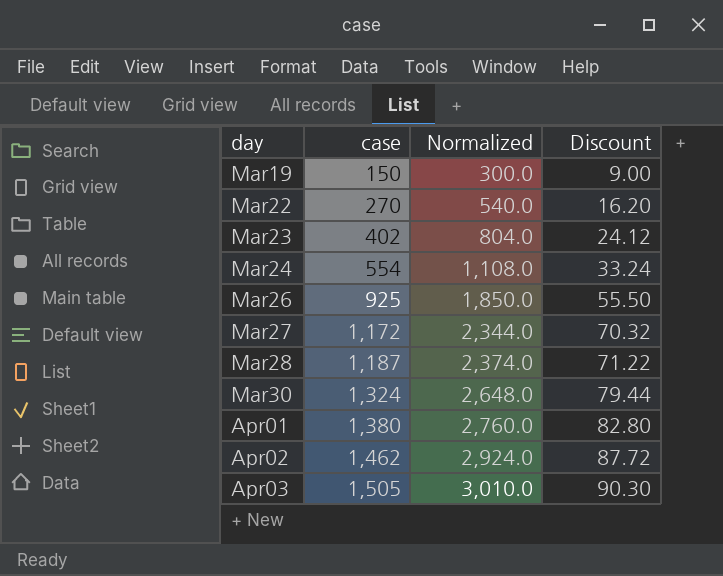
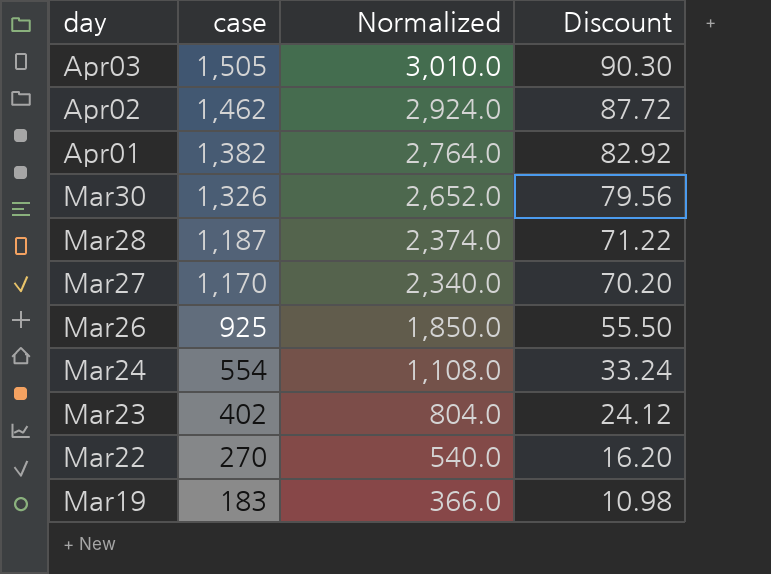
row order: day ascending -> day descending
Apr01 | case: 1,380 -> 1,382
Apr01 | Normalized: 2,760.0 -> 2,764.0
Apr01 | Discount: 82.80 -> 82.92
Mar30 | case: 1,324 -> 1,326
Mar30 | Normalized: 2,648.0 -> 2,652.0
Mar30 | Discount: 79.44 -> 79.56
Mar27 | case: 1,172 -> 1,170
Mar27 | Normalized: 2,344.0 -> 2,340.0
Mar27 | Discount: 70.32 -> 70.20
Mar19 | case: 150 -> 183
Mar19 | Normalized: 300.0 -> 366.0
Mar19 | Discount: 9.00 -> 10.98

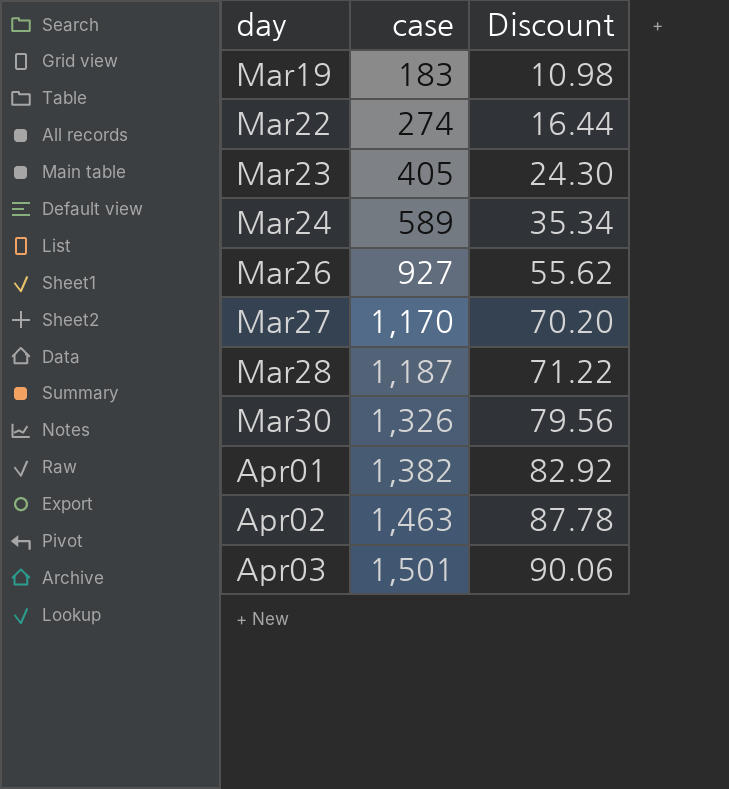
row order: day descending -> day ascending
column Normalized | formula: [case] * 2 -> none
Mar22 | case: 270 -> 274
Mar22 | Discount: 16.20 -> 16.44
Mar23 | case: 402 -> 405
Mar23 | Discount: 24.12 -> 24.30
Mar24 | case: 554 -> 589
Mar24 | Discount: 33.24 -> 35.34
Mar26 | case: 925 -> 927
Mar26 | Discount: 55.50 -> 55.62
Apr02 | case: 1,462 -> 1,463
Apr02 | Discount: 87.72 -> 87.78
Apr03 | case: 1,505 -> 1,501
Apr03 | Discount: 90.30 -> 90.06

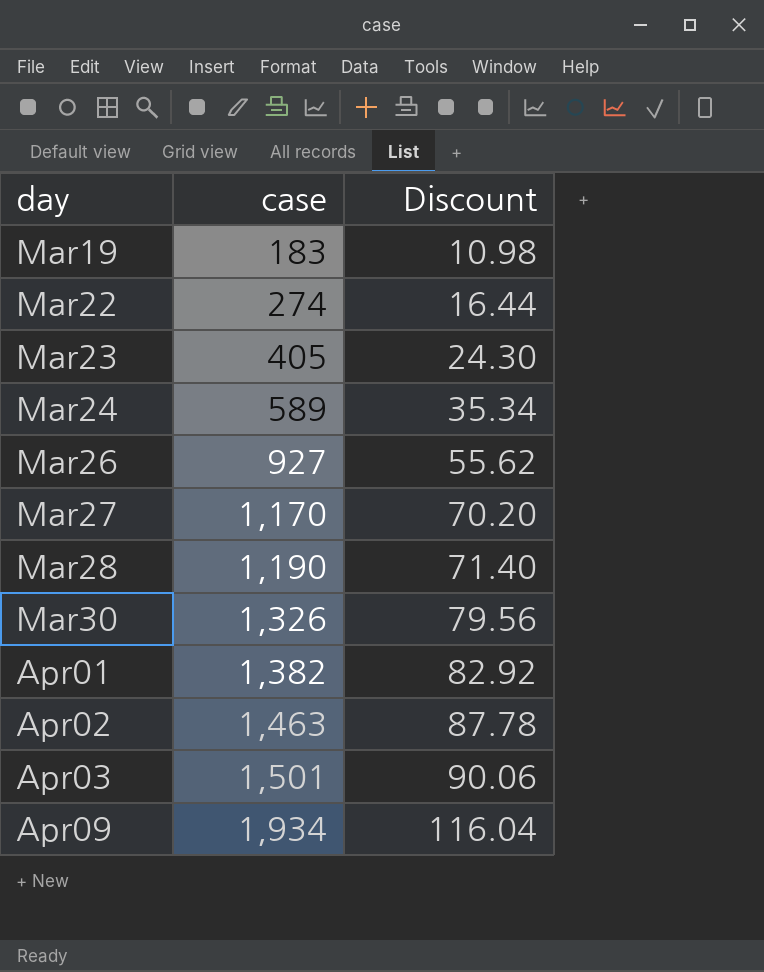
Mar28 | case: 1,187 -> 1,190
Mar28 | Discount: 71.22 -> 71.40
row Apr09: none -> 1,934 | 116.04

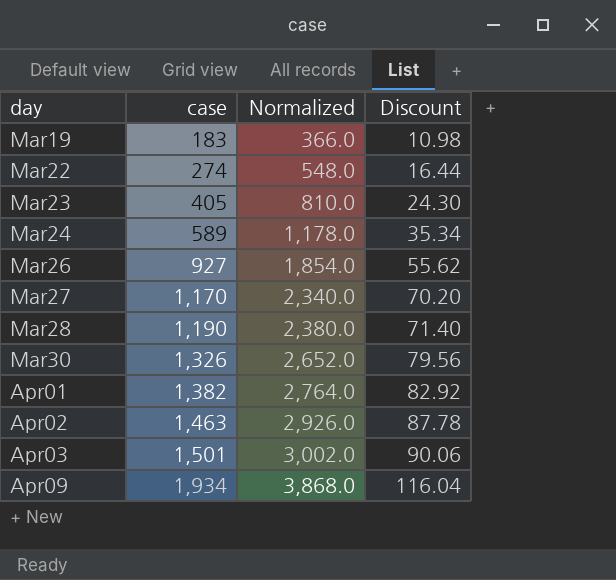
column Normalized | formula: none -> [case] * 2

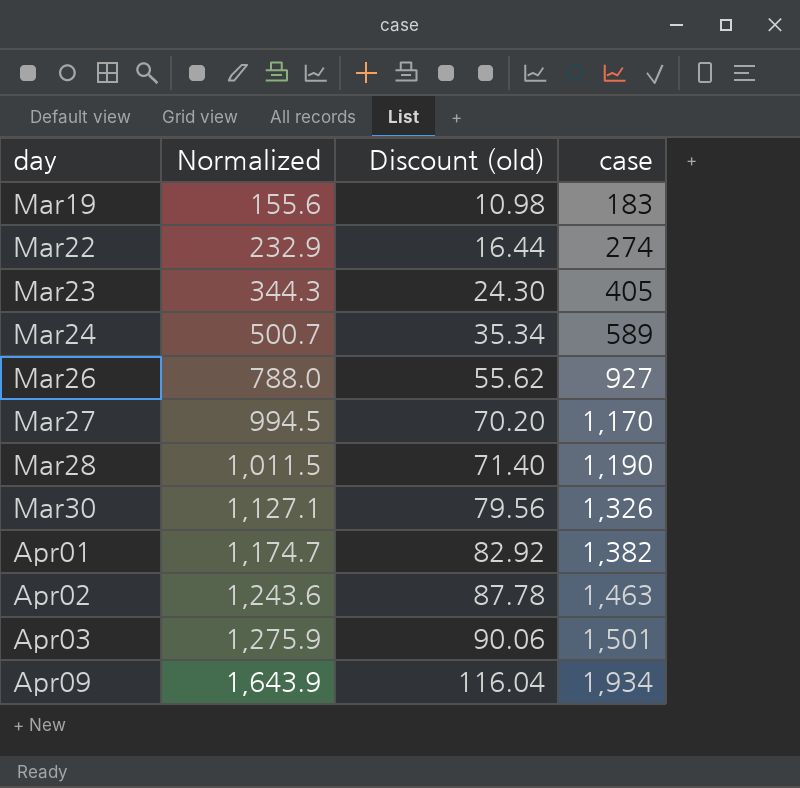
column Normalized | formula: [case] * 2 -> [case] * 0.85
column name: Discount -> Discount (old)
column case | position: 2 -> 4

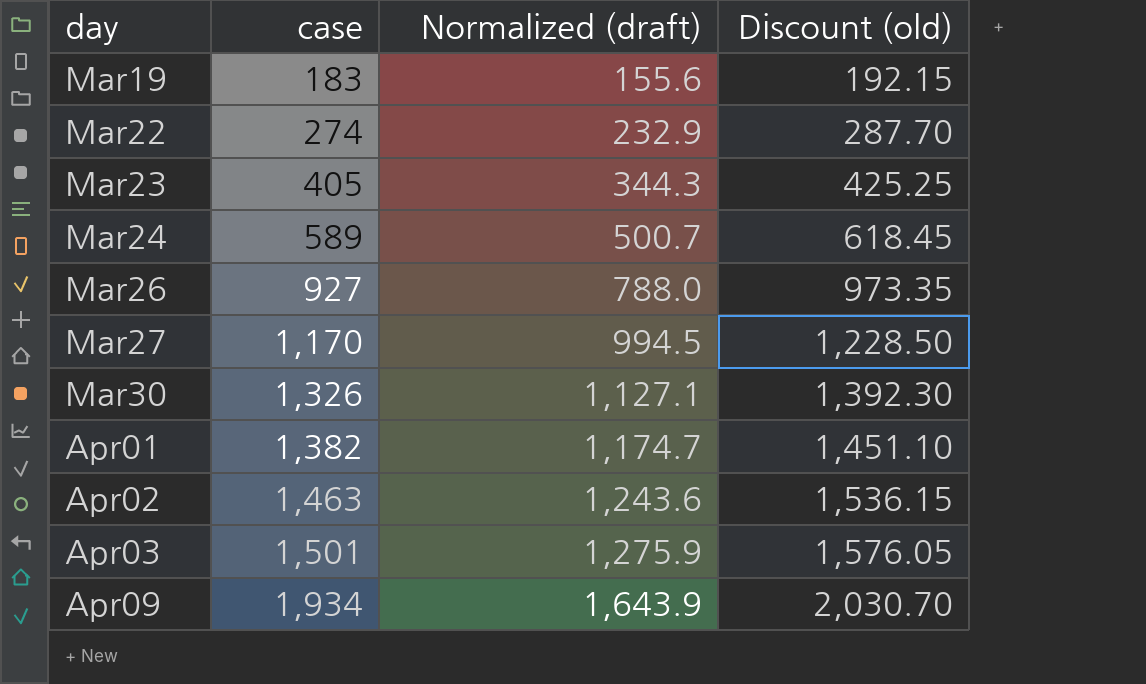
column case | position: 4 -> 2
column name: Normalized -> Normalized (draft)
column Discount (old) | formula: [case] * 0.06 -> [case] * 1.05
row Mar28: 1,011.5 | 71.40 | 1,190 -> none

